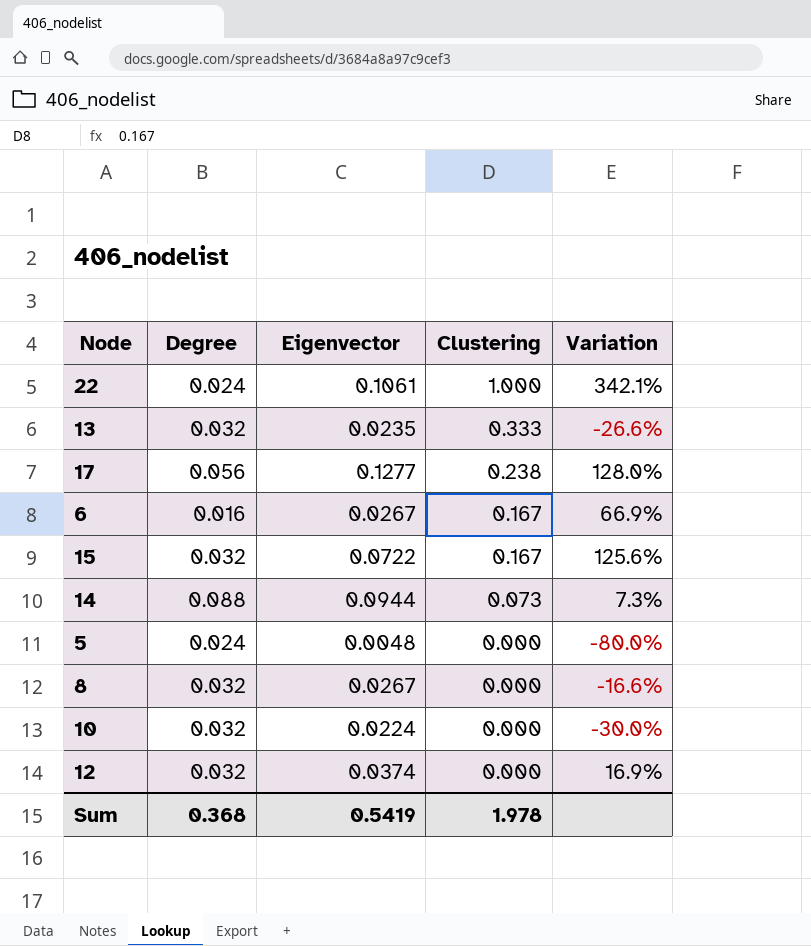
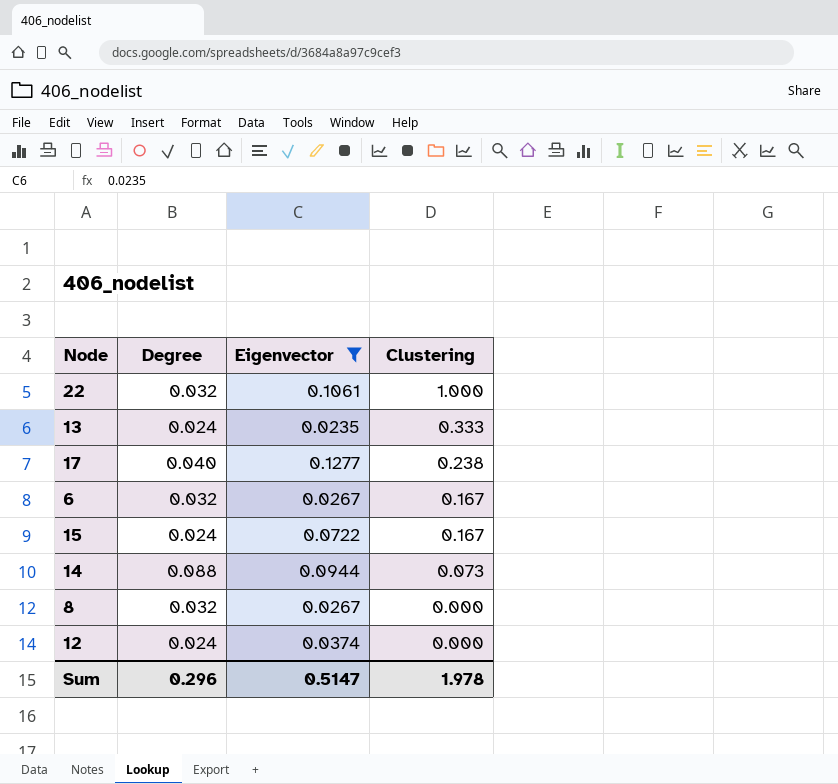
filter: none -> Eigenvector >= 0.0235
column Variation | formula: ([Eigenvector] - [Degree]) / [Degree] -> none
22 | Degree: 0.024 -> 0.032
13 | Degree: 0.032 -> 0.024
17 | Degree: 0.056 -> 0.040
6 | Degree: 0.016 -> 0.032
15 | Degree: 0.032 -> 0.024
12 | Degree: 0.032 -> 0.024
Sum | Degree: 0.368 -> 0.296
Sum | Eigenvector: 0.5419 -> 0.5147

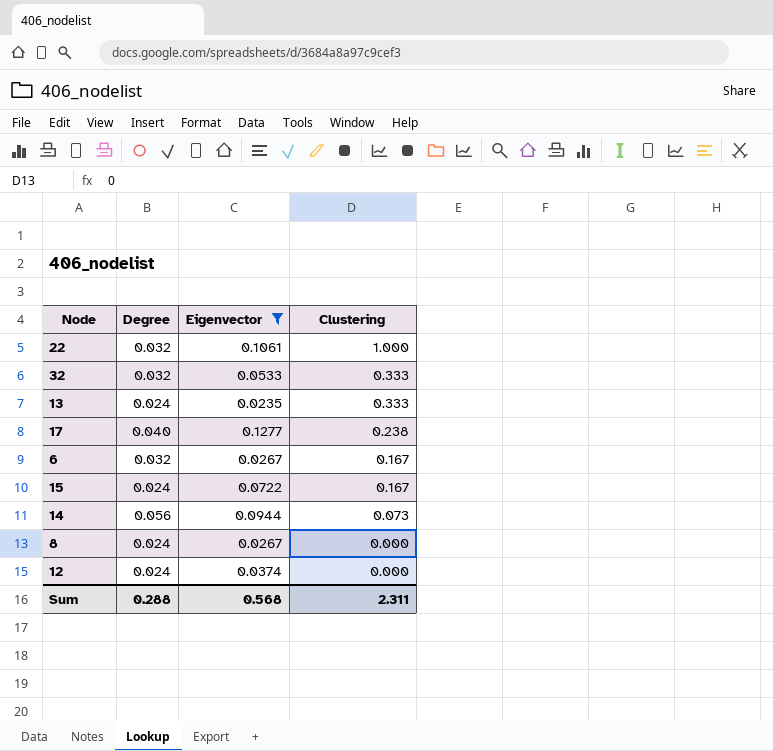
row 32: none -> 0.032 | 0.0533 | 0.333
14 | Degree: 0.088 -> 0.056
8 | Degree: 0.032 -> 0.024
Sum | Degree: 0.296 -> 0.288
Sum | Eigenvector: 0.5147 -> 0.568
Sum | Clustering: 1.978 -> 2.311

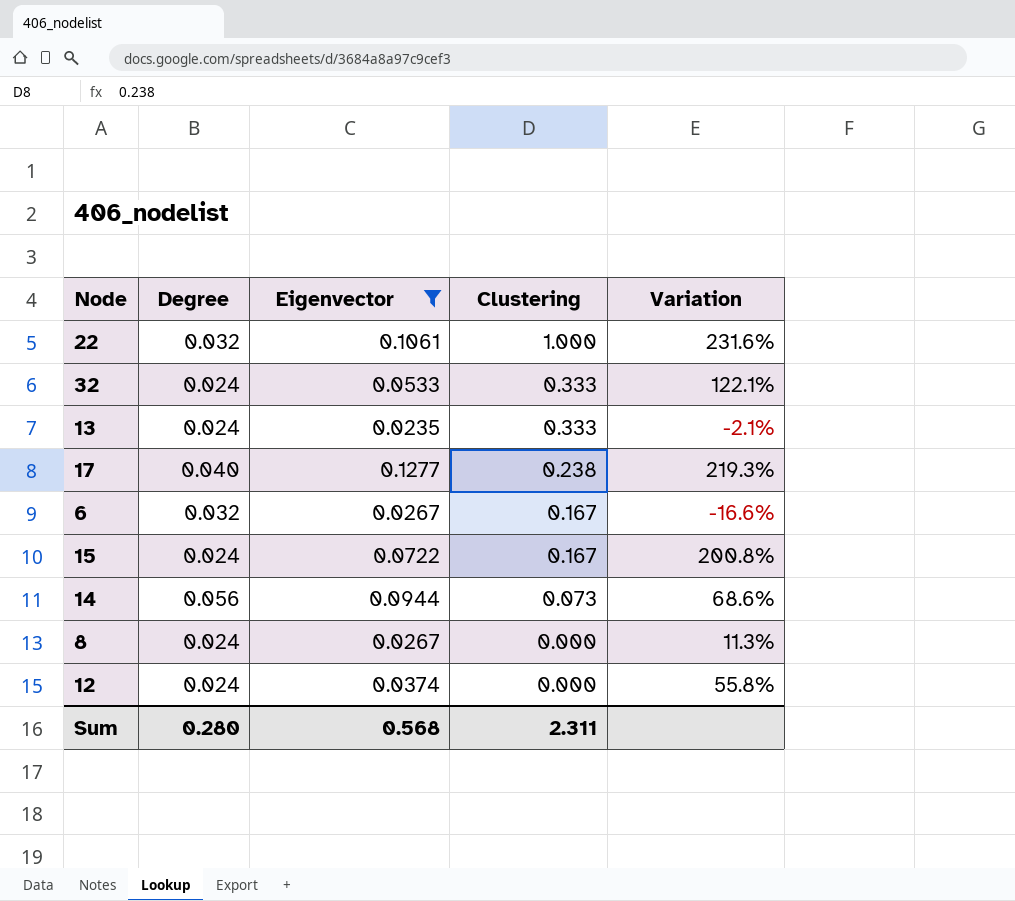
column Variation | formula: none -> ([Eigenvector] - [Degree]) / [Degree]
32 | Degree: 0.032 -> 0.024
Sum | Degree: 0.288 -> 0.280

